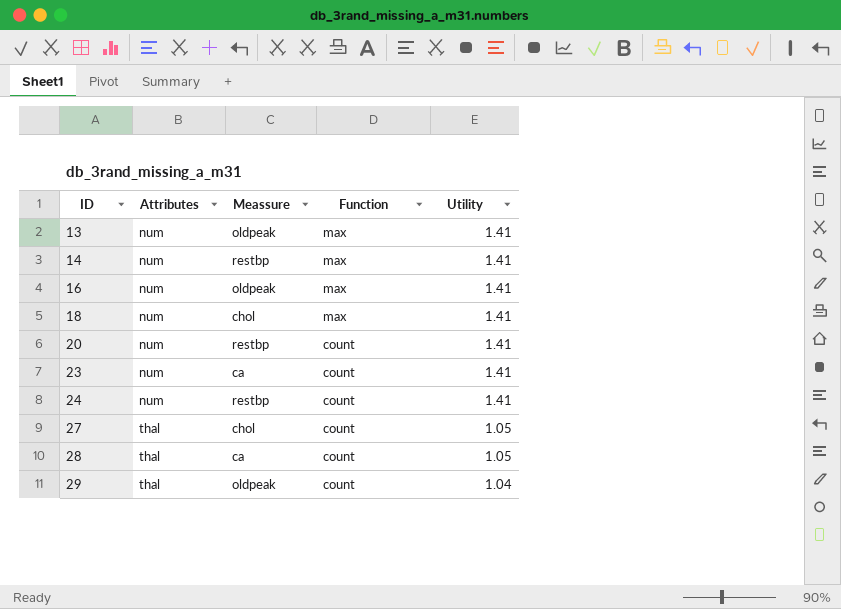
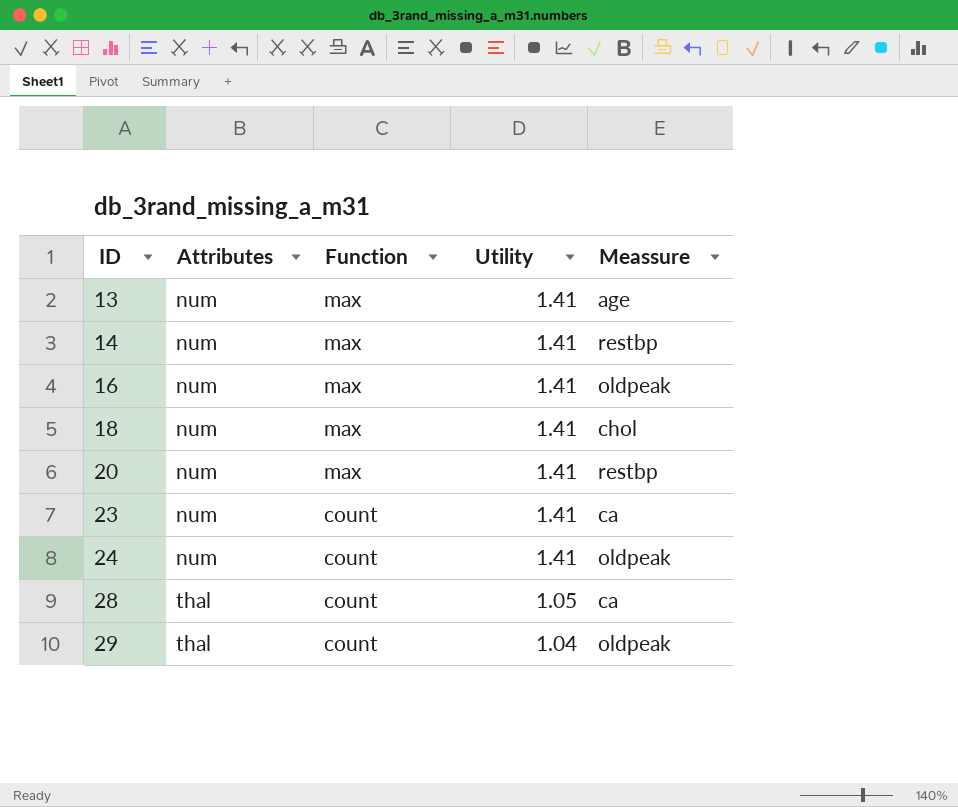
column Meassure | position: 3 -> 5
row 27: thal | chol | count | 1.05 -> none
13 | Meassure: oldpeak -> age
20 | Function: count -> max
24 | Meassure: restbp -> oldpeak

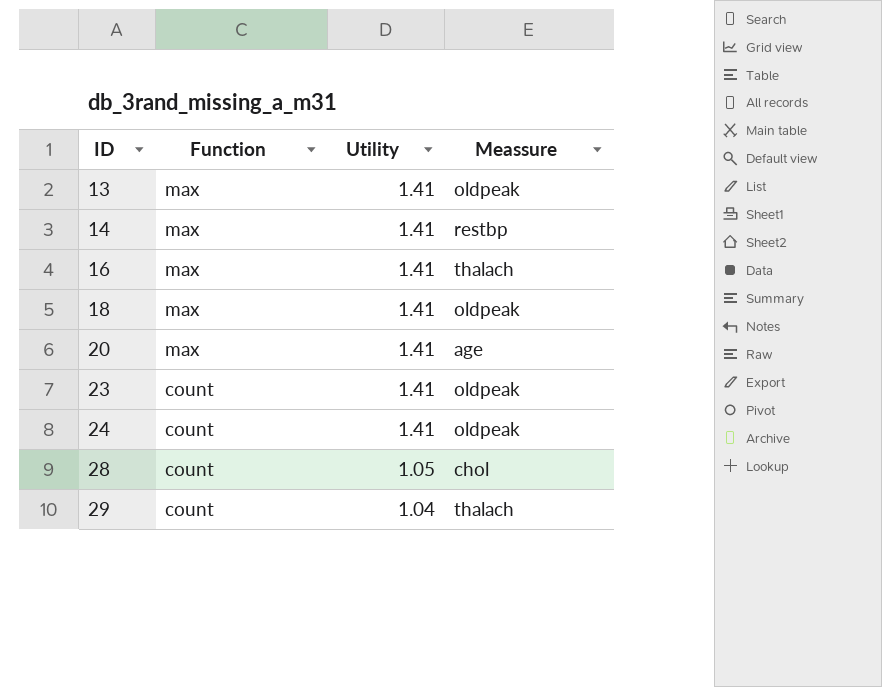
column Attributes | position: 2 -> none
13 | Meassure: age -> oldpeak
16 | Meassure: oldpeak -> thalach
18 | Meassure: chol -> oldpeak
20 | Meassure: restbp -> age
23 | Meassure: ca -> oldpeak
28 | Meassure: ca -> chol
29 | Meassure: oldpeak -> thalach

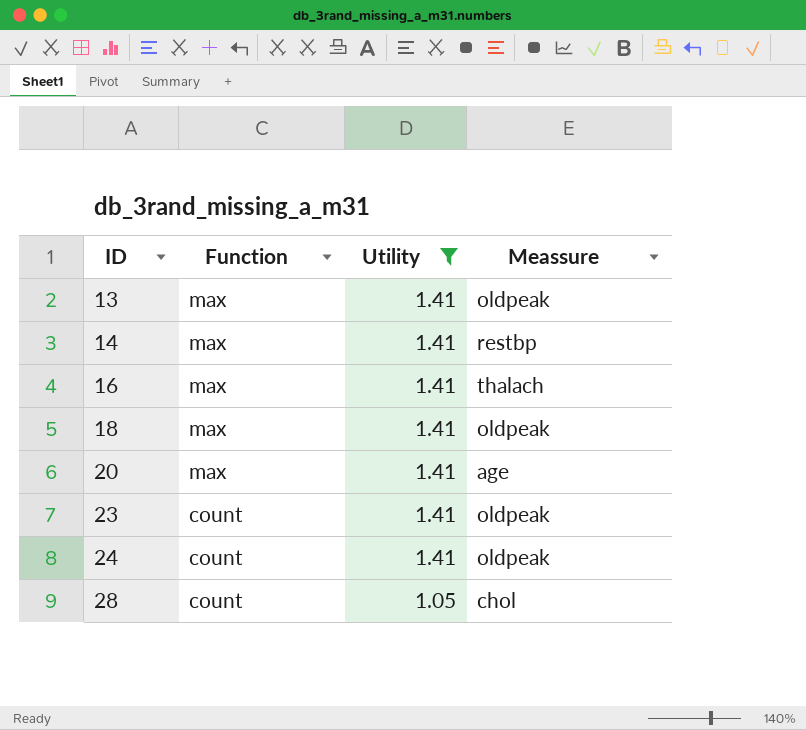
filter: none -> Utility != 1.04

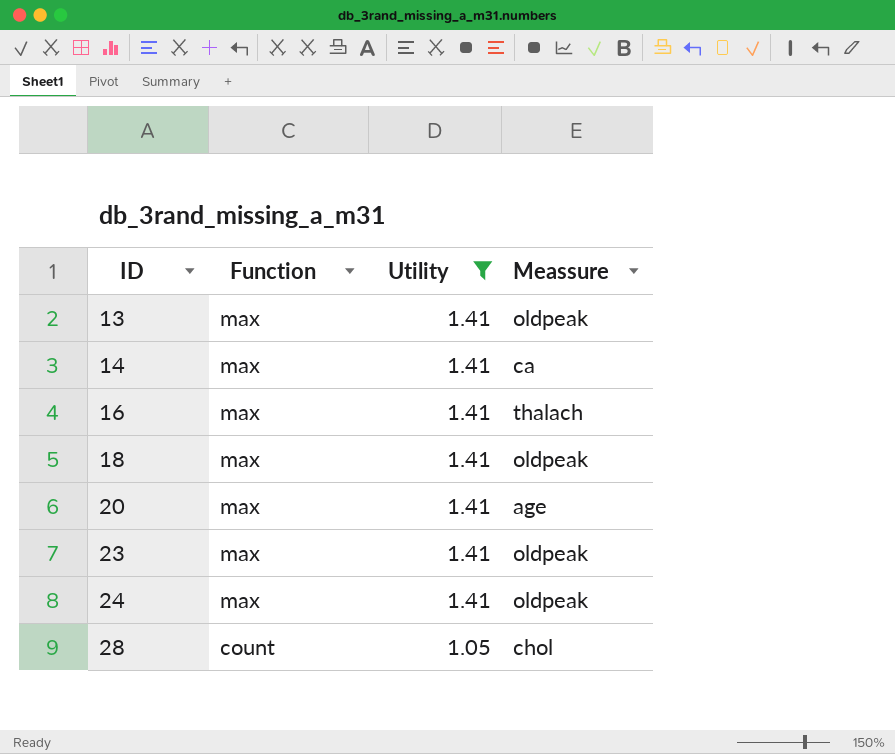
14 | Meassure: restbp -> ca
23 | Function: count -> max
24 | Function: count -> max

